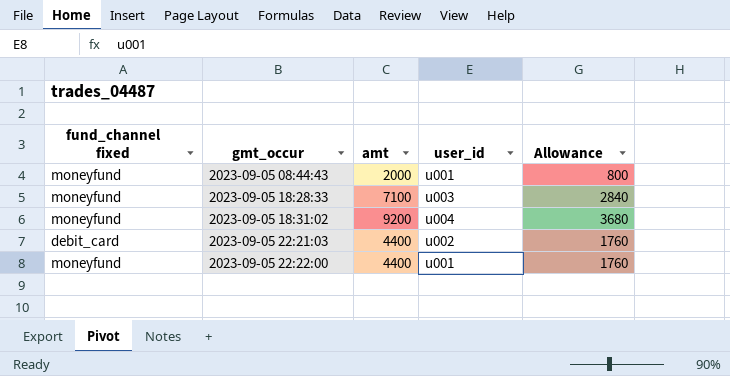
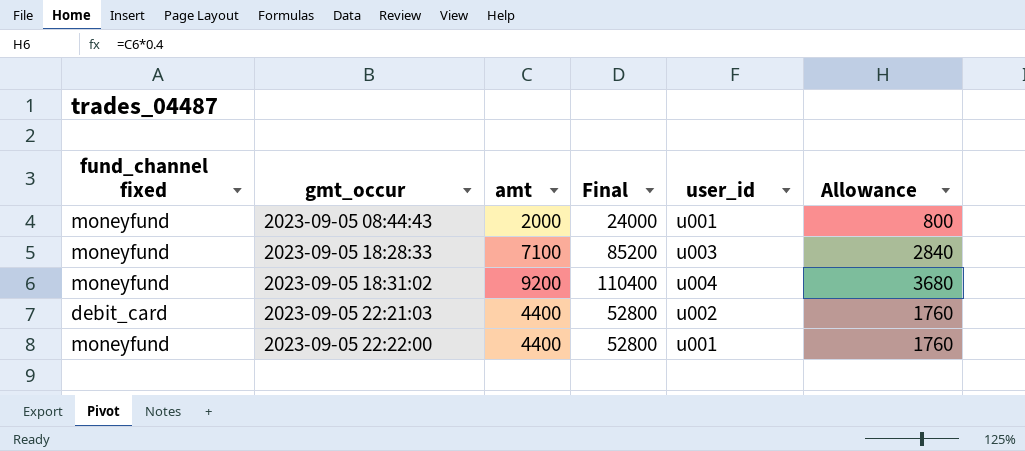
column Final | formula: none -> [amt] * 12

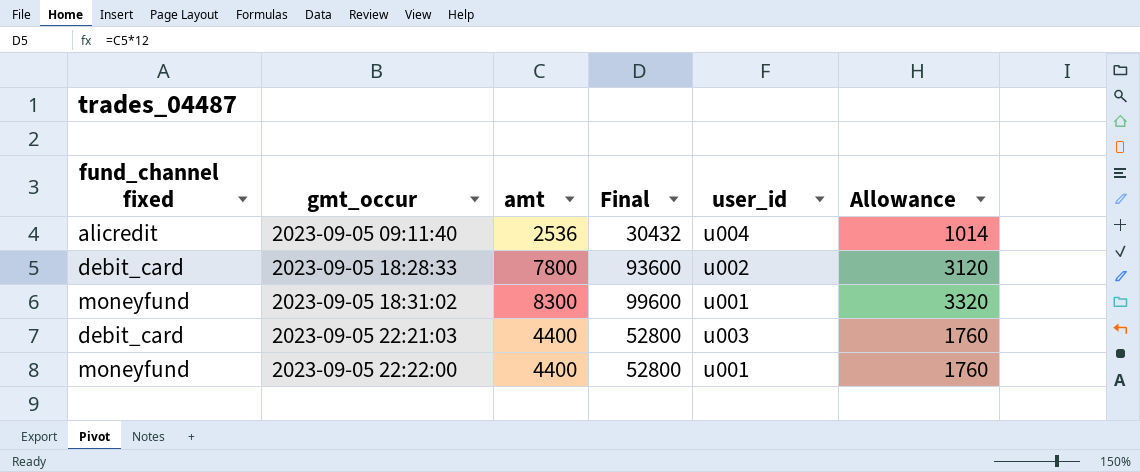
row 2023-09-05 08:44:43: moneyfund | 2000 | 24000 | u001 | 800 -> none
row 2023-09-05 09:11:40: none -> alicredit | 2536 | 30432 | u004 | 1014
2023-09-05 18:28:33 | fund_channel fixed: moneyfund -> debit_card
2023-09-05 18:28:33 | amt: 7100 -> 7800
2023-09-05 18:28:33 | Final: 85200 -> 93600
2023-09-05 18:28:33 | user_id: u003 -> u002
2023-09-05 18:28:33 | Allowance: 2840 -> 3120
2023-09-05 18:31:02 | amt: 9200 -> 8300
2023-09-05 18:31:02 | Final: 110400 -> 99600
2023-09-05 18:31:02 | user_id: u004 -> u001
2023-09-05 18:31:02 | Allowance: 3680 -> 3320
2023-09-05 22:21:03 | user_id: u002 -> u003

